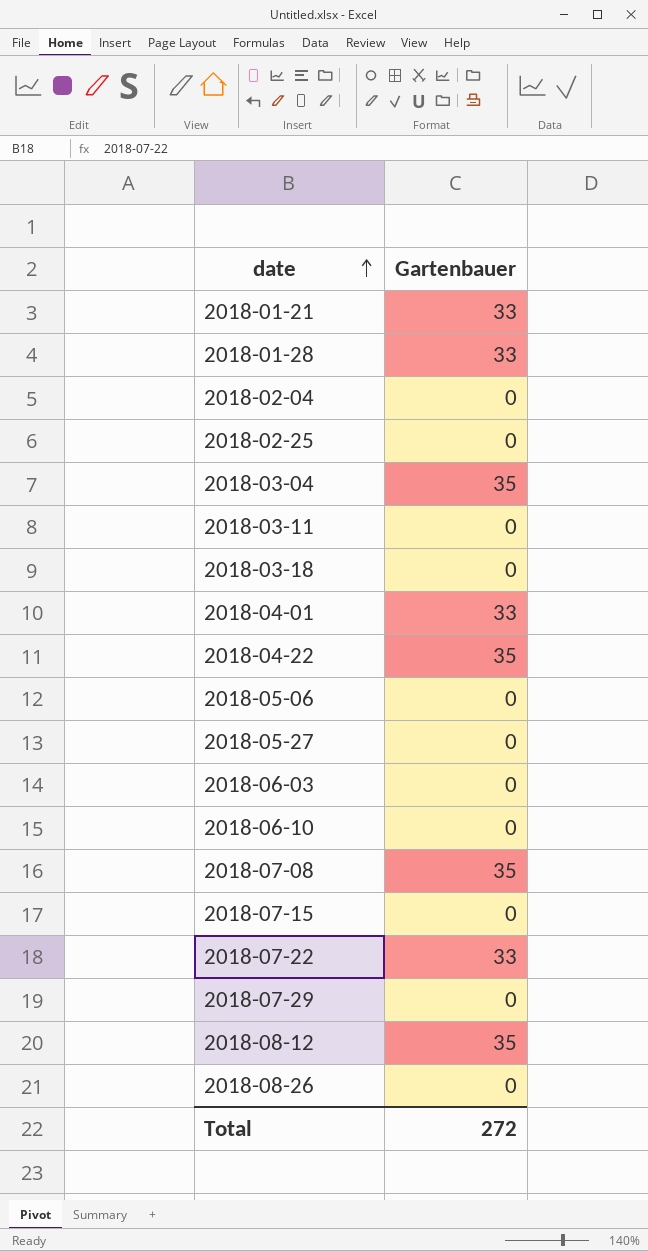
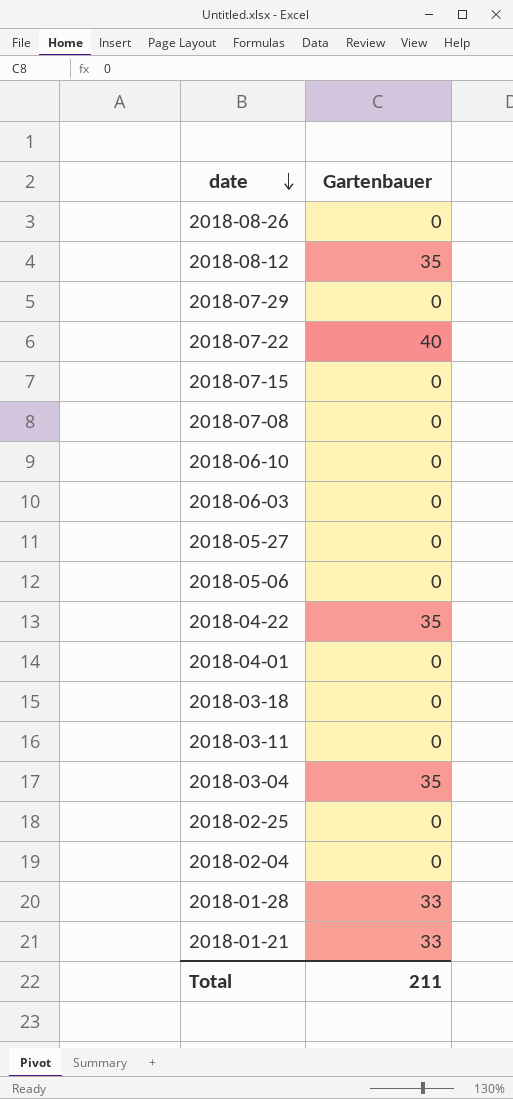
row order: date ascending -> date descending
2018-07-22 | Gartenbauer: 33 -> 40
2018-07-08 | Gartenbauer: 35 -> 0
2018-04-01 | Gartenbauer: 33 -> 0
Total | Gartenbauer: 272 -> 211

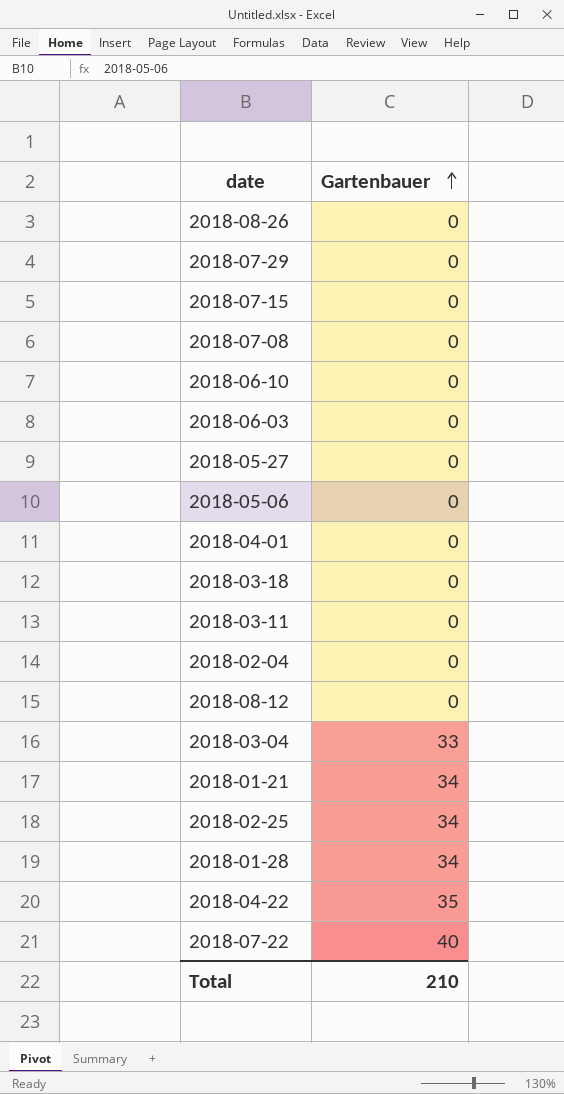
row order: date descending -> Gartenbauer ascending
2018-08-12 | Gartenbauer: 35 -> 0
2018-03-04 | Gartenbauer: 35 -> 33
2018-01-21 | Gartenbauer: 33 -> 34
2018-02-25 | Gartenbauer: 0 -> 34
2018-01-28 | Gartenbauer: 33 -> 34
Total | Gartenbauer: 211 -> 210

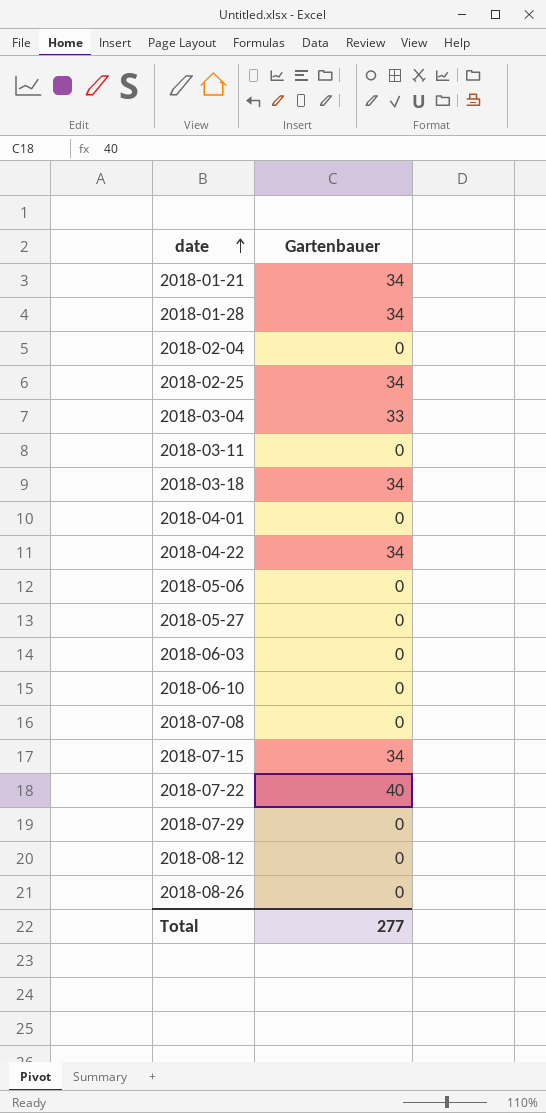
row order: Gartenbauer ascending -> date ascending
2018-03-18 | Gartenbauer: 0 -> 34
2018-04-22 | Gartenbauer: 35 -> 34
2018-07-15 | Gartenbauer: 0 -> 34
Total | Gartenbauer: 210 -> 277

